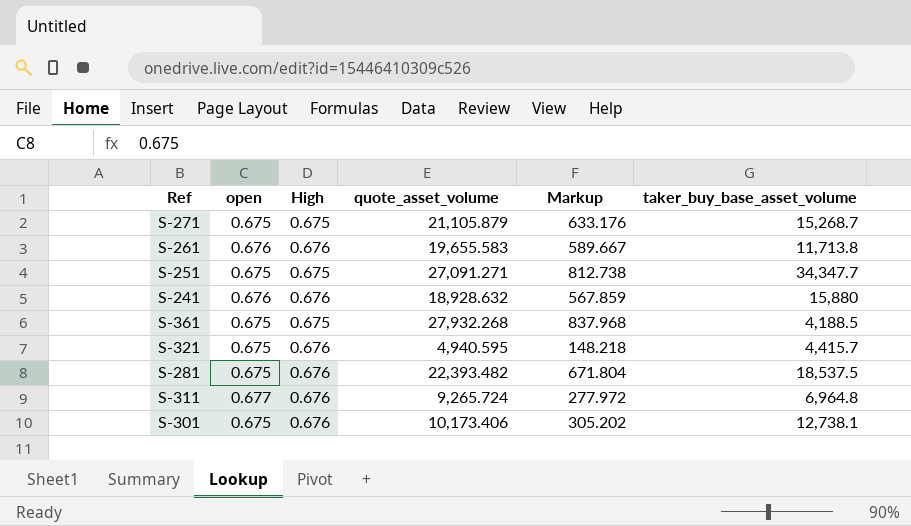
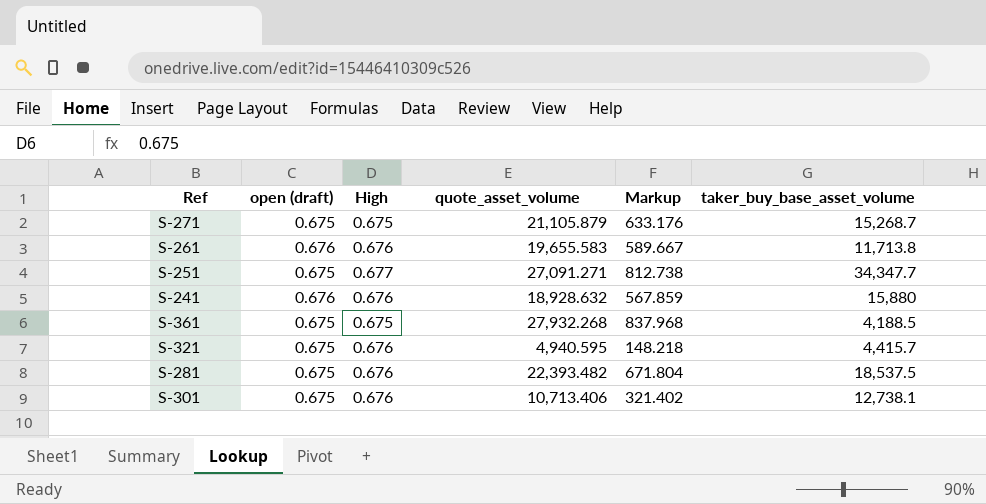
column name: open -> open (draft)
row S-311: 0.677 | 0.676 | 9,265.724 | 277.972 | 6,964.8 -> none
S-251 | High: 0.675 -> 0.677
S-301 | quote_asset_volume: 10,173.406 -> 10,713.406
S-301 | Markup: 305.202 -> 321.402

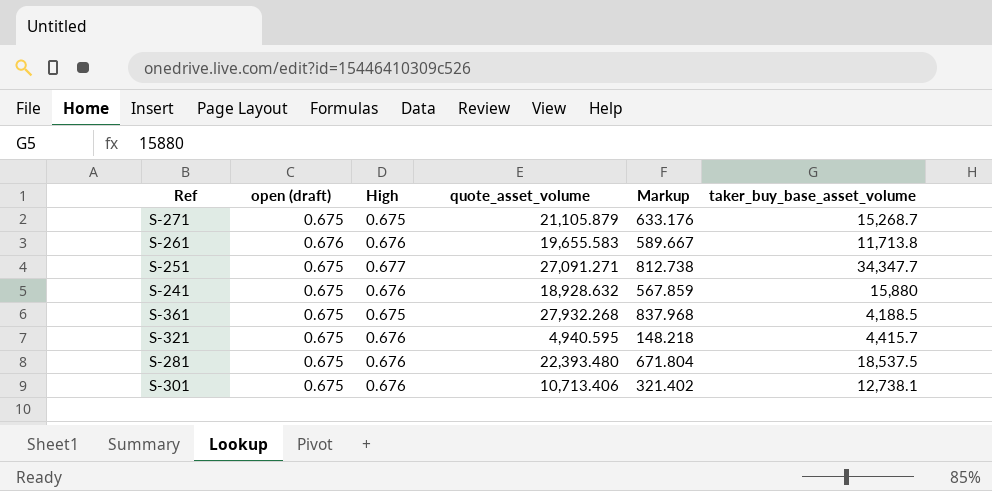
S-241 | open (draft): 0.676 -> 0.675
S-281 | quote_asset_volume: 22,393.482 -> 22,393.480

